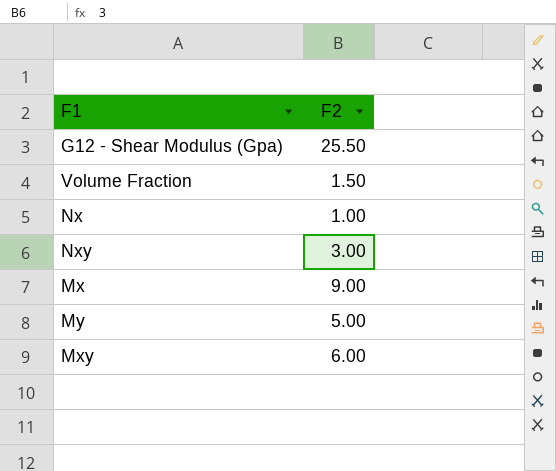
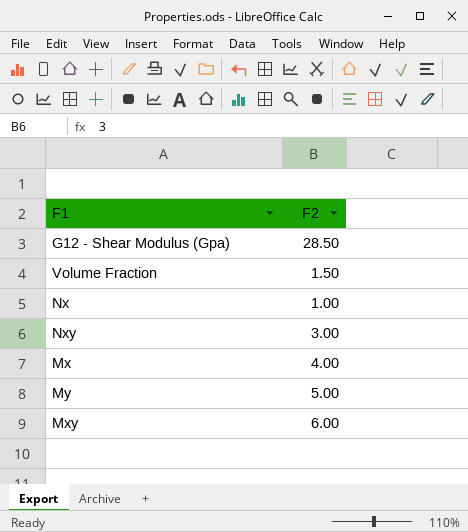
G12 - Shear Modulus (Gpa) | F2: 25.50 -> 28.50
Mx | F2: 9.00 -> 4.00

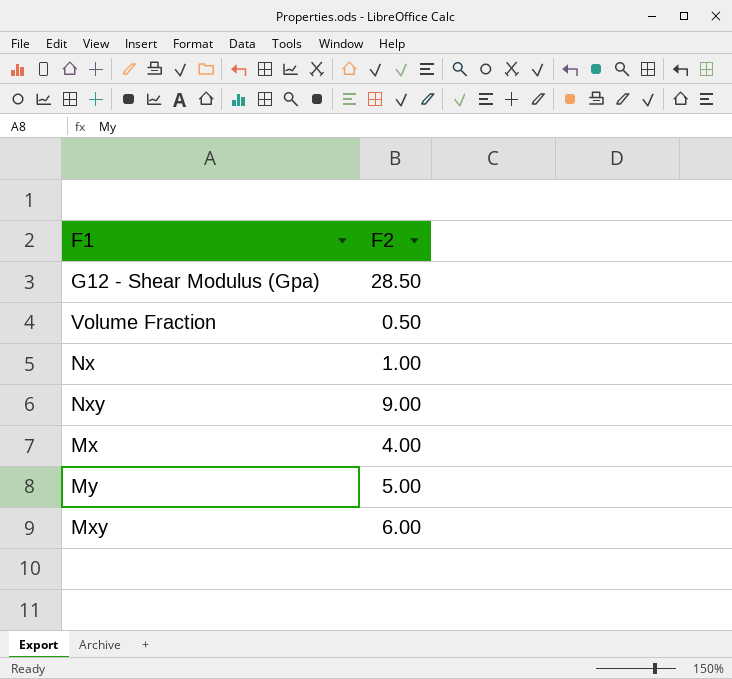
Volume Fraction | F2: 1.50 -> 0.50
Nxy | F2: 3.00 -> 9.00

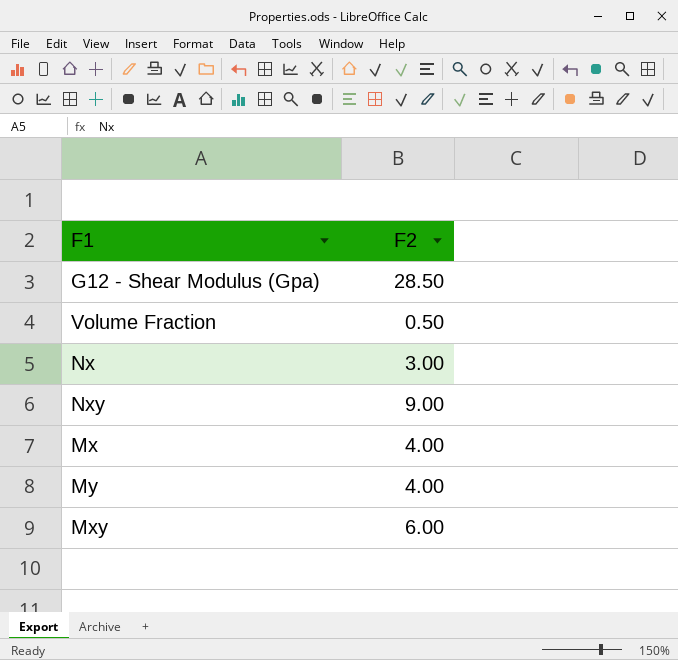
Nx | F2: 1.00 -> 3.00
My | F2: 5.00 -> 4.00

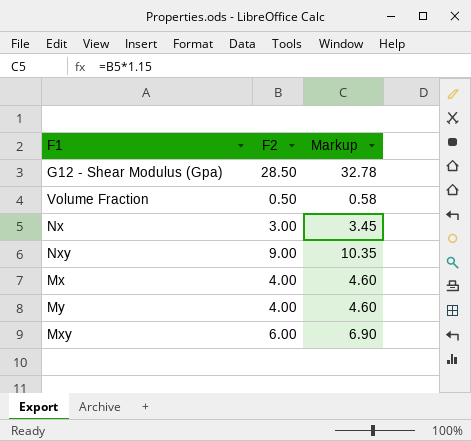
column Markup | formula: none -> [F2] * 1.15

